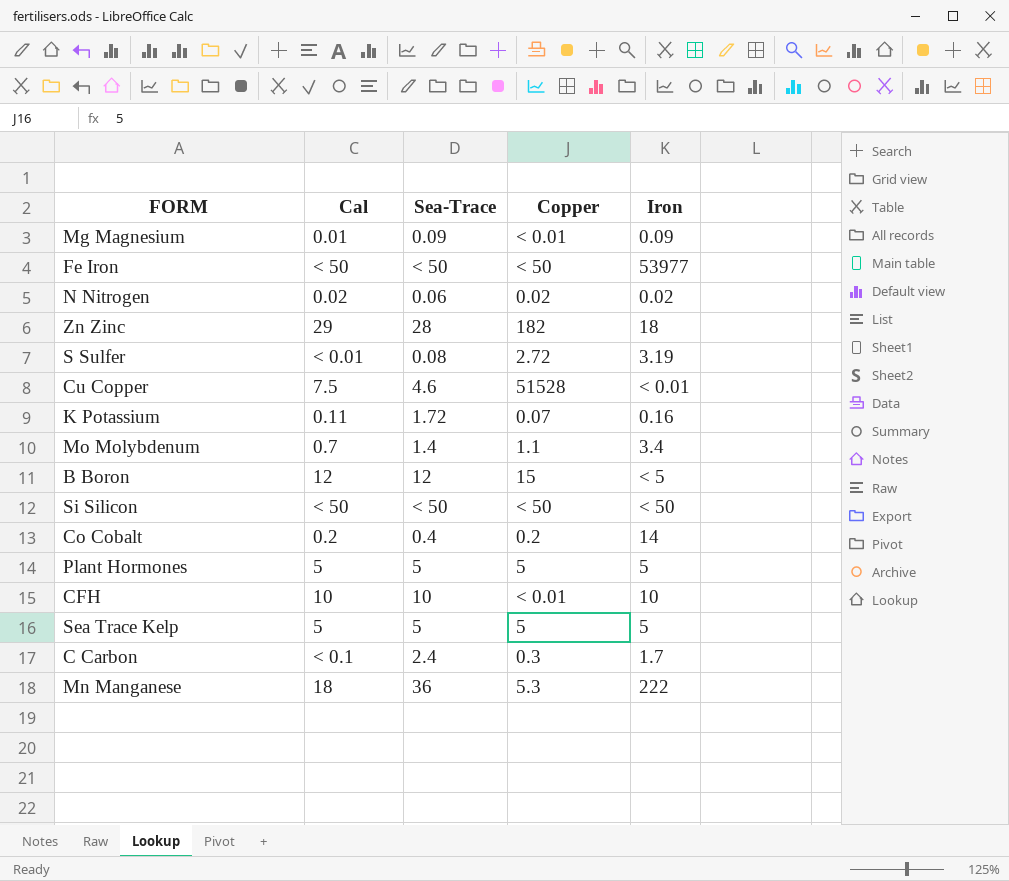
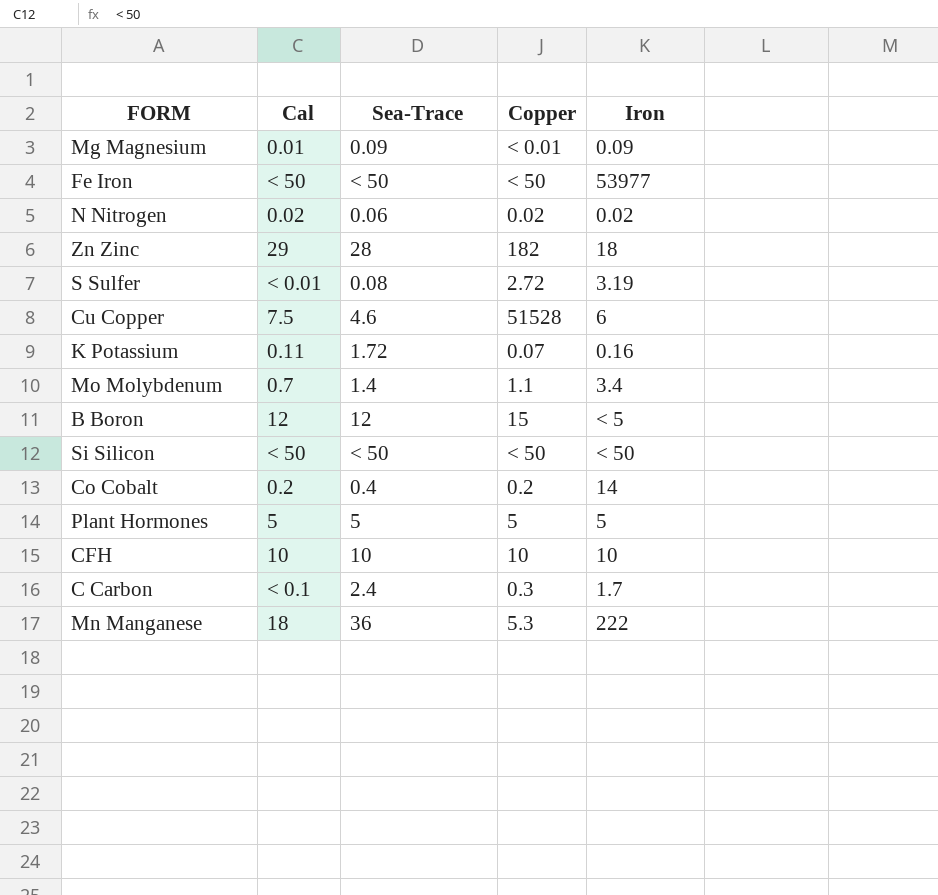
row Sea Trace Kelp: 5 | 5 | 5 | 5 -> none
Cu Copper | Iron: < 0.01 -> 6
CFH | Copper: < 0.01 -> 10

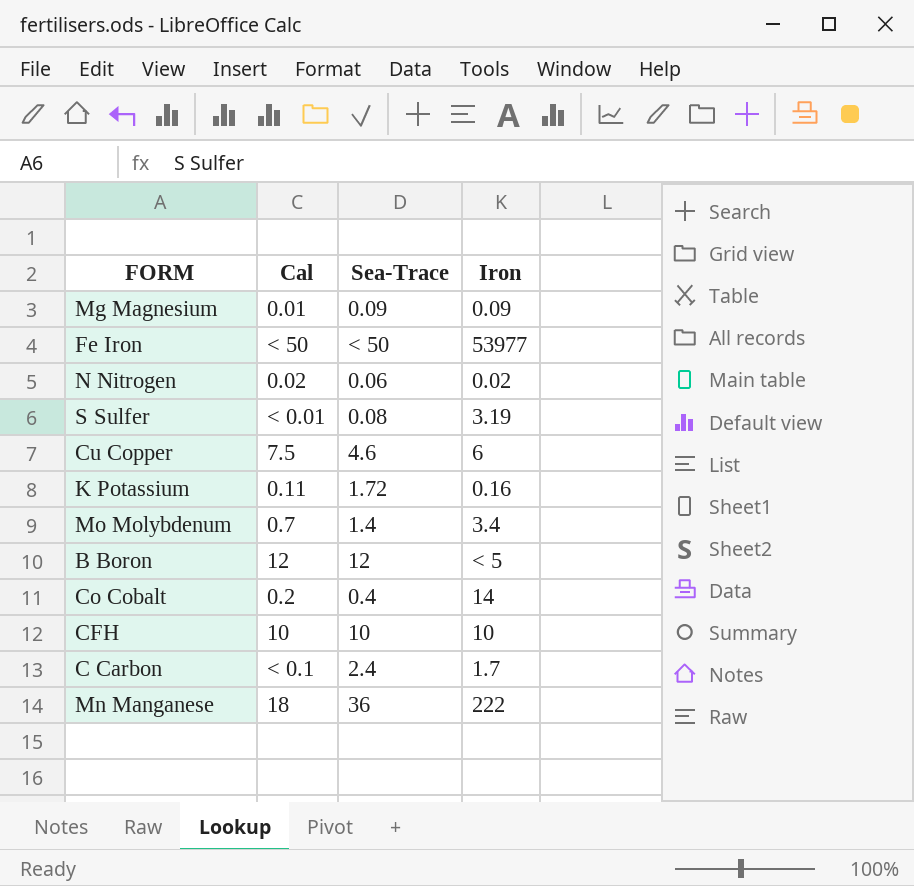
column Copper | position: 4 -> none
row Zn Zinc: 29 | 28 | 182 | 18 -> none
row Si Silicon: < 50 | < 50 | < 50 | < 50 -> none
row Plant Hormones: 5 | 5 | 5 | 5 -> none

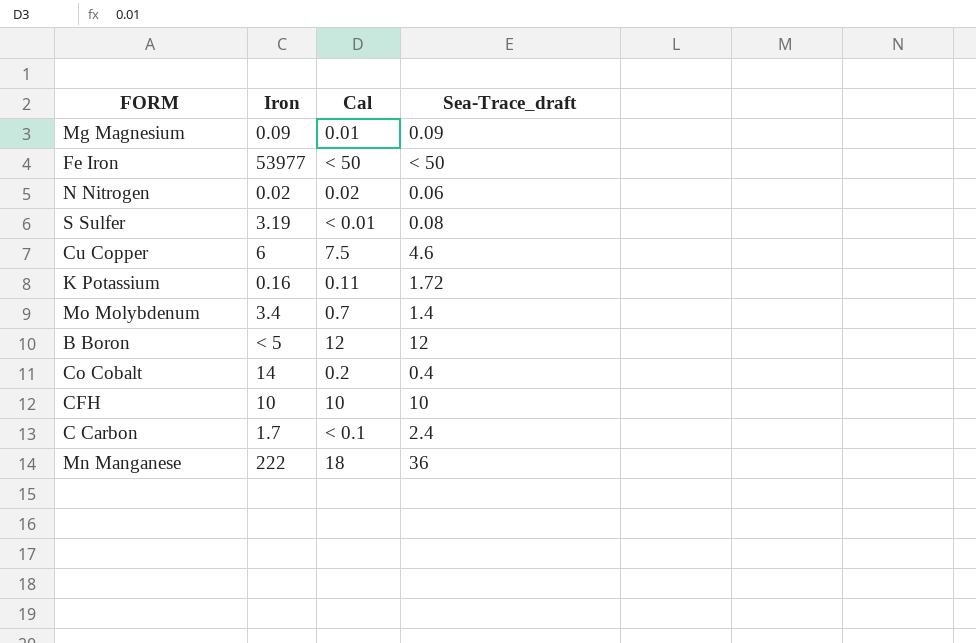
column Iron | position: 4 -> 2
column name: Sea-Trace -> Sea-Trace_draft

